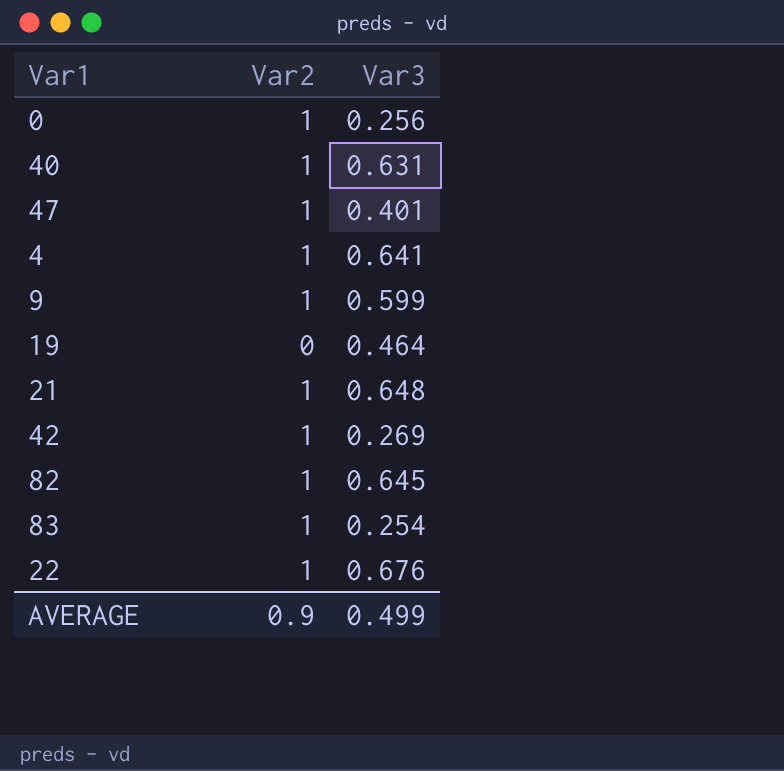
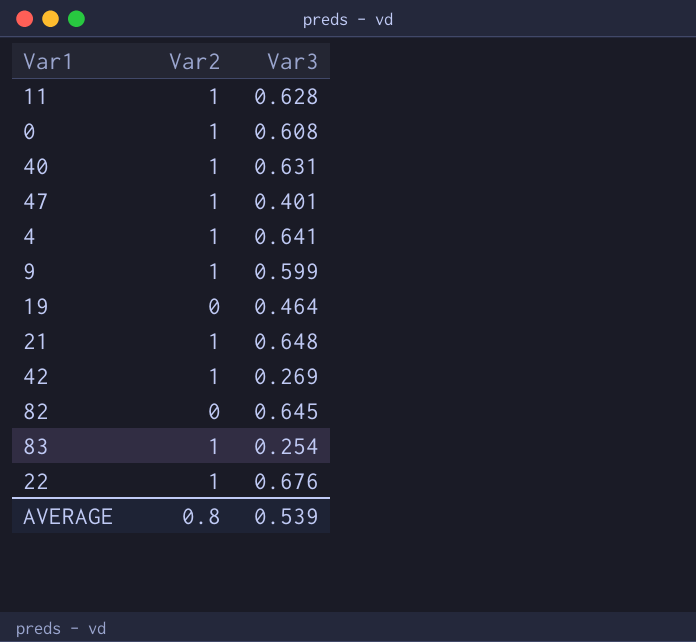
row 11: none -> 1 | 0.628
0 | Var3: 0.256 -> 0.608
82 | Var2: 1 -> 0
AVERAGE | Var2: 0.9 -> 0.8
AVERAGE | Var3: 0.499 -> 0.539

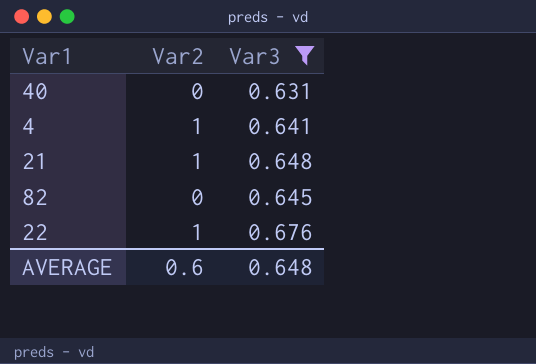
filter: none -> Var3 >= 0.631
40 | Var2: 1 -> 0
AVERAGE | Var2: 0.8 -> 0.6
AVERAGE | Var3: 0.539 -> 0.648

